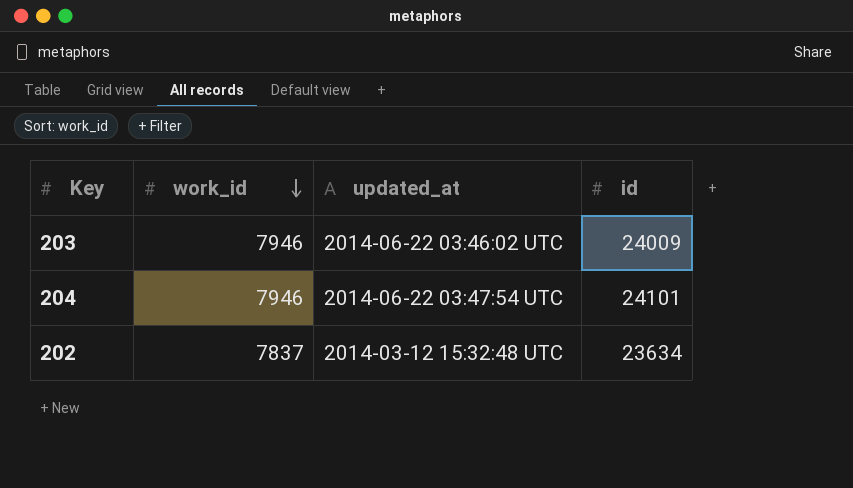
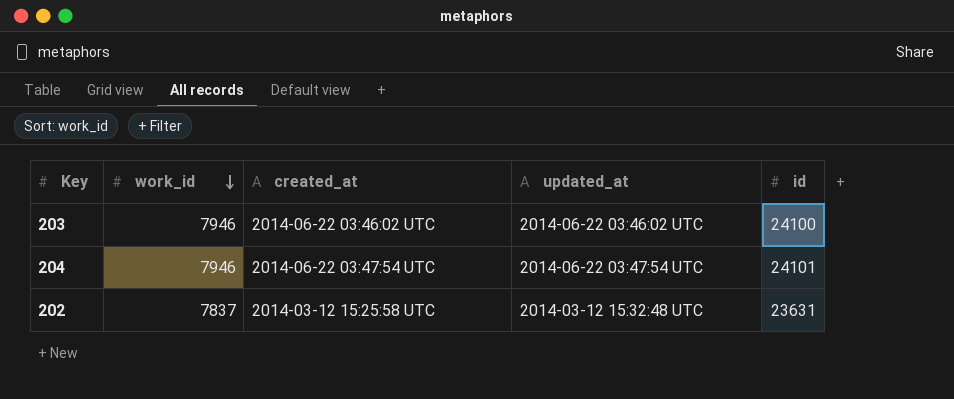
column created_at | position: none -> 3
203 | id: 24009 -> 24100
202 | id: 23634 -> 23631

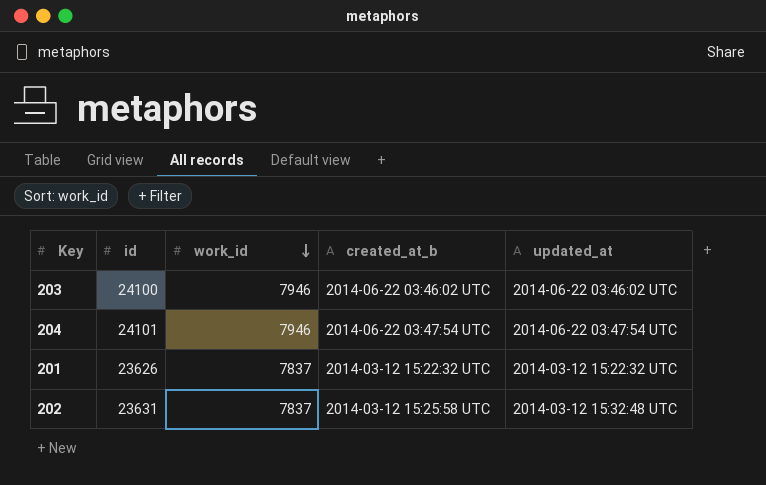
column id | position: 5 -> 2
column name: created_at -> created_at_b
row 201: none -> 23626 | 7837 | 2014-03-12 15:22:32 UTC | 2014-03-12 15:22:32 UTC

